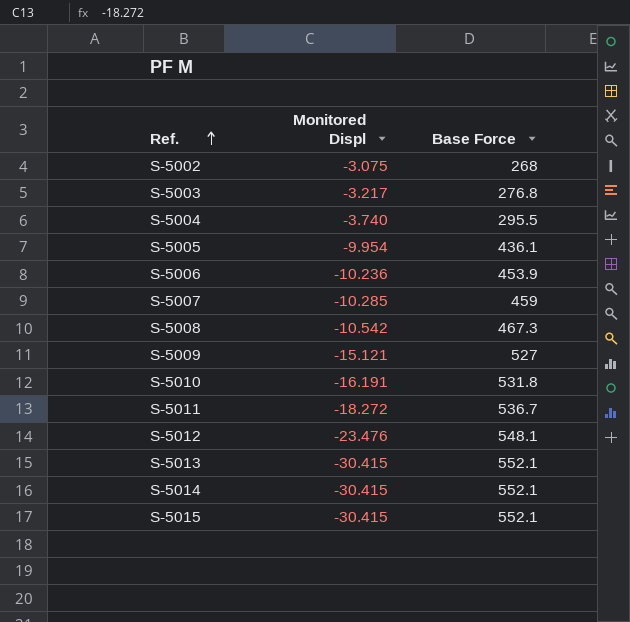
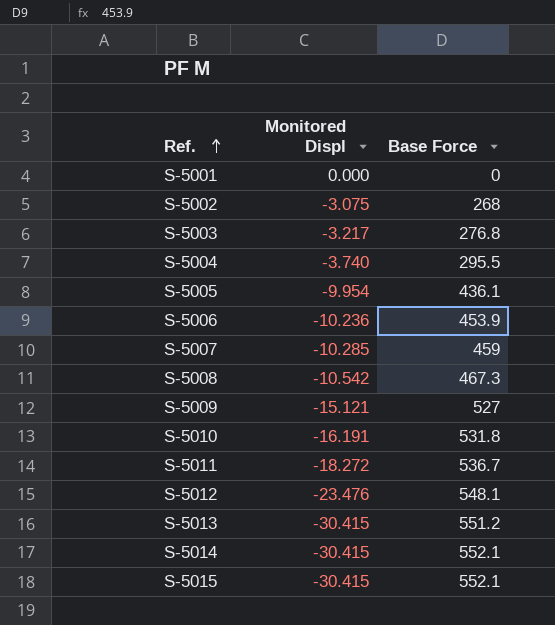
row S-5001: none -> 0.000 | 0
S-5013 | Base Force: 552.1 -> 551.2

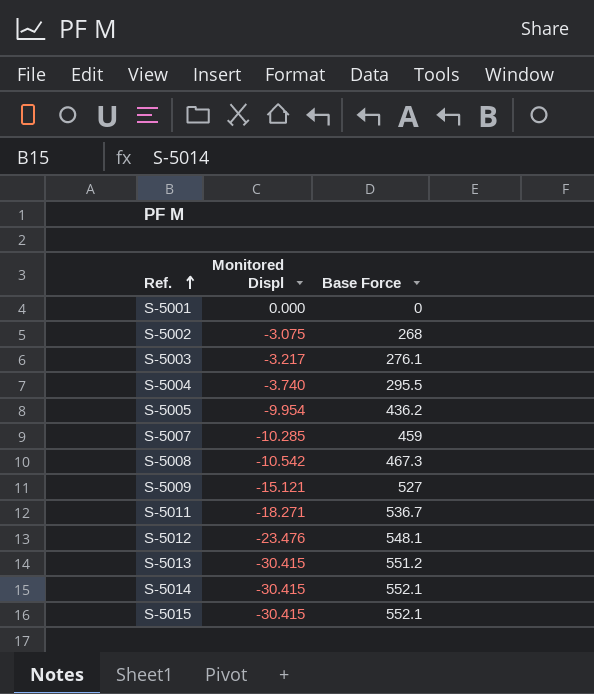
row S-5006: -10.236 | 453.9 -> none
row S-5010: -16.191 | 531.8 -> none
S-5003 | Base Force: 276.8 -> 276.1
S-5005 | Base Force: 436.1 -> 436.2
S-5011 | Monitored Displ: -18.272 -> -18.271

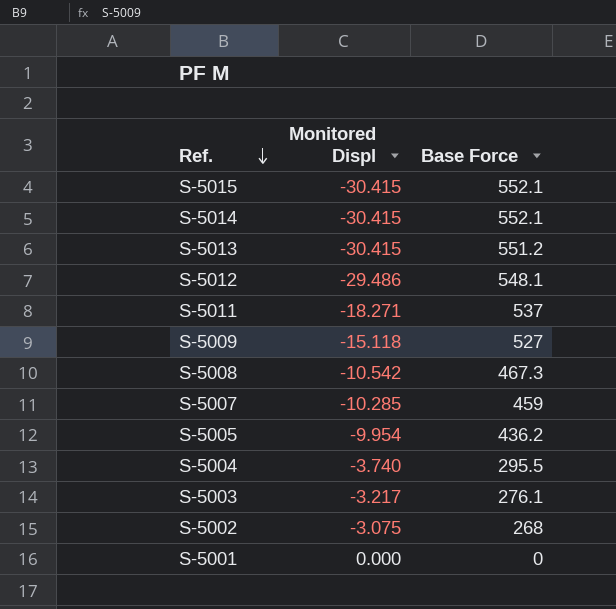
row order: Ref. ascending -> Ref. descending
S-5012 | Monitored Displ: -23.476 -> -29.486
S-5011 | Base Force: 536.7 -> 537
S-5009 | Monitored Displ: -15.121 -> -15.118

